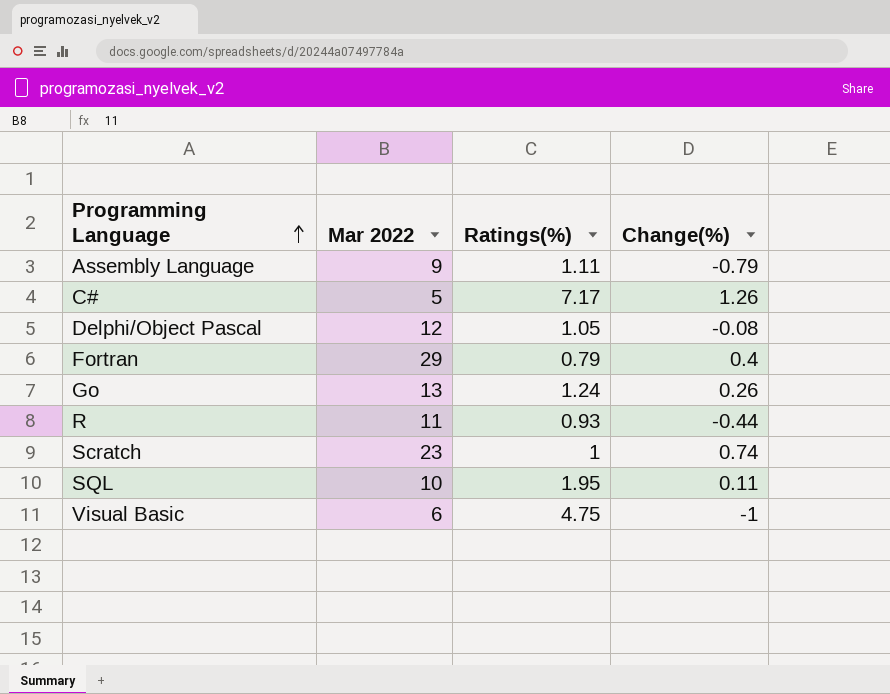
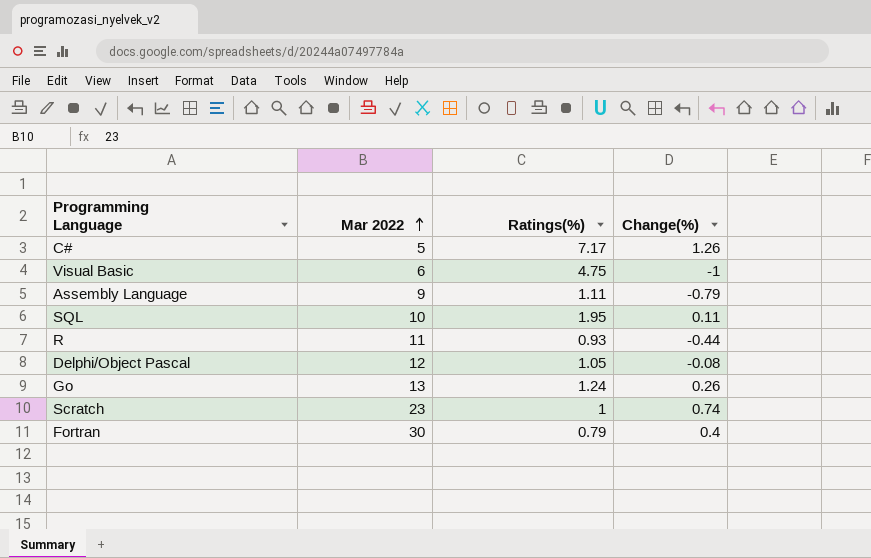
row order: Programming Language ascending -> Mar 2022 ascending
Fortran | Mar 2022: 29 -> 30

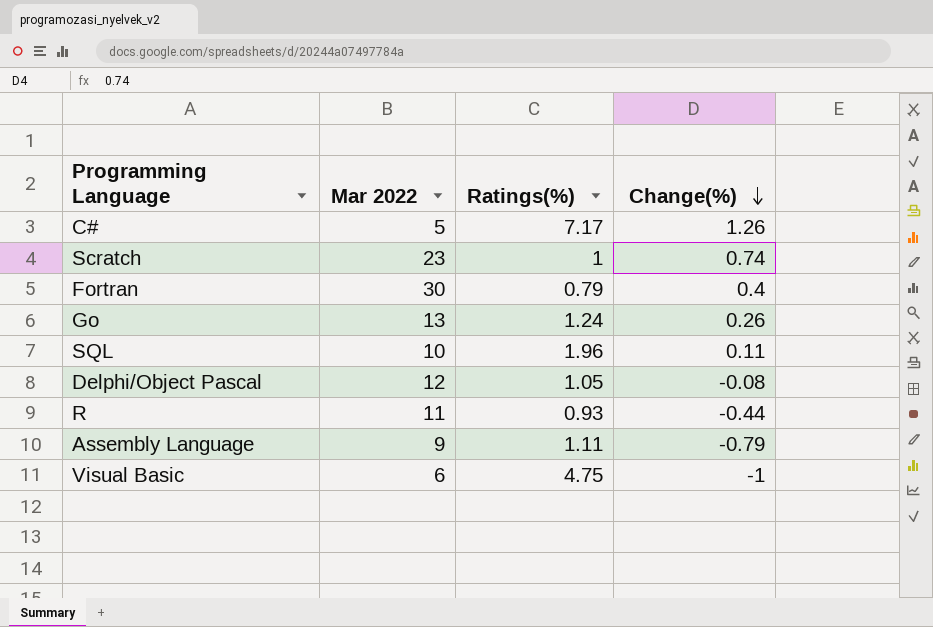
row order: Mar 2022 ascending -> Change(%) descending
SQL | Ratings(%): 1.95 -> 1.96

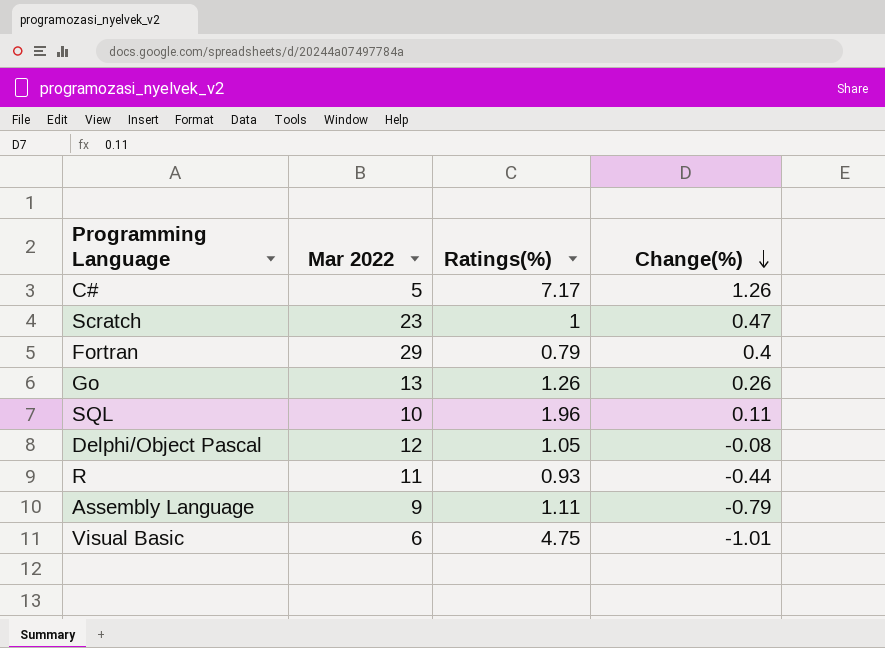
Scratch | Change(%): 0.74 -> 0.47
Fortran | Mar 2022: 30 -> 29
Go | Ratings(%): 1.24 -> 1.26
Visual Basic | Change(%): -1 -> -1.01

